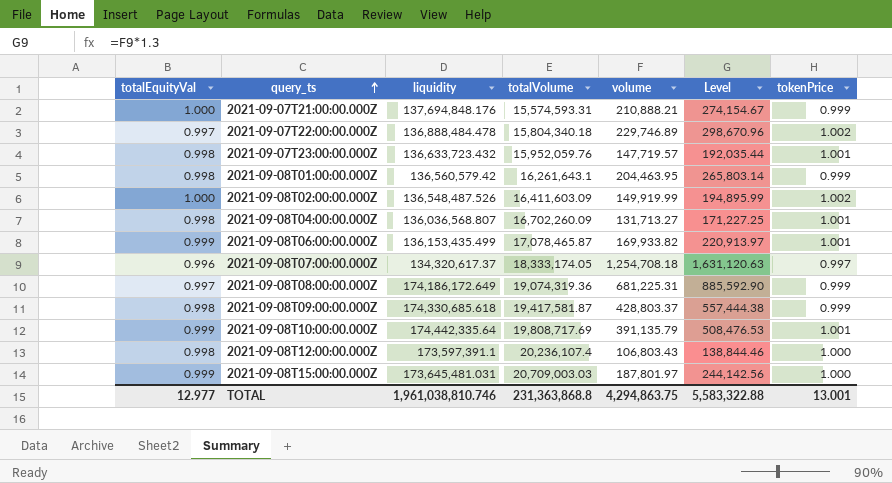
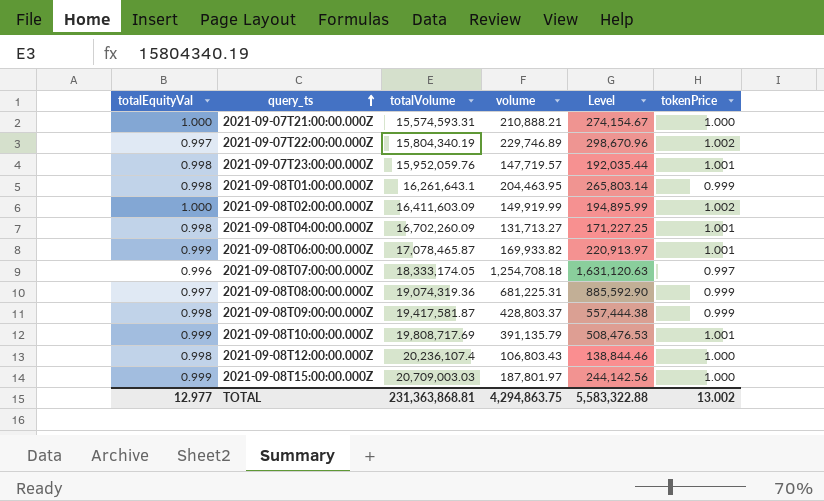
column liquidity | position: 3 -> none
2021-09-07T21:00:00.000Z | tokenPrice: 0.999 -> 1.000
2021-09-07T22:00:00.000Z | totalVolume: 15,804,340.18 -> 15,804,340.19
TOTAL | totalVolume: 231,363,868.8 -> 231,363,868.81
TOTAL | tokenPrice: 13.001 -> 13.002

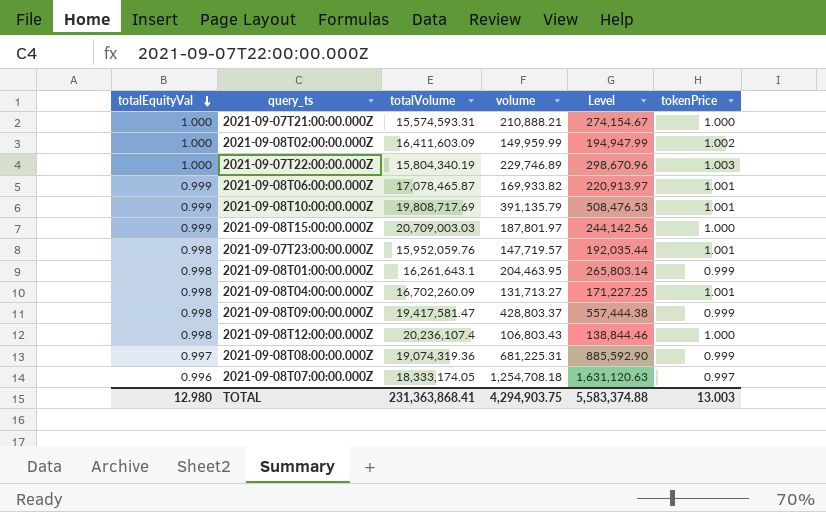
row order: query_ts ascending -> totalEquityVal descending
2021-09-08T02:00:00.000Z | volume: 149,919.99 -> 149,959.99
2021-09-08T02:00:00.000Z | Level: 194,895.99 -> 194,947.99
2021-09-07T22:00:00.000Z | totalEquityVal: 0.997 -> 1.000
2021-09-07T22:00:00.000Z | tokenPrice: 1.002 -> 1.003
2021-09-08T09:00:00.000Z | totalVolume: 19,417,581.87 -> 19,417,581.47
TOTAL | totalEquityVal: 12.977 -> 12.980
TOTAL | totalVolume: 231,363,868.81 -> 231,363,868.41
TOTAL | volume: 4,294,863.75 -> 4,294,903.75
TOTAL | Level: 5,583,322.88 -> 5,583,374.88
TOTAL | tokenPrice: 13.002 -> 13.003

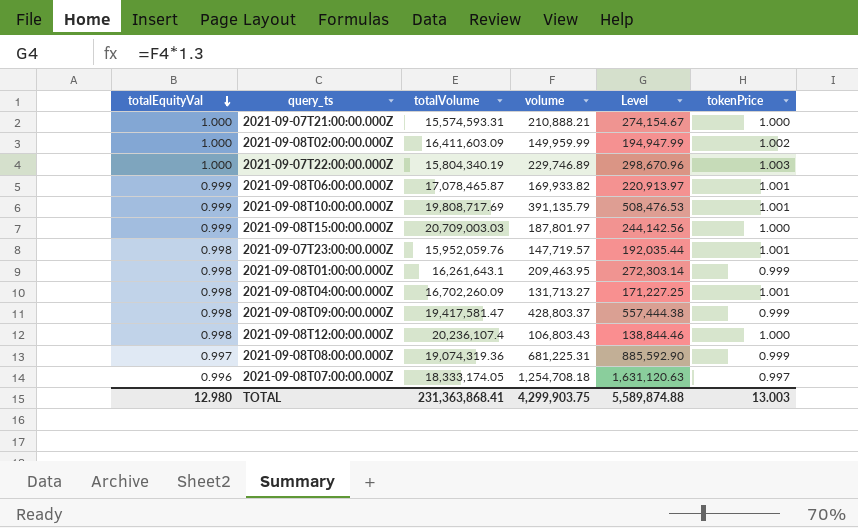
2021-09-08T01:00:00.000Z | volume: 204,463.95 -> 209,463.95
2021-09-08T01:00:00.000Z | Level: 265,803.14 -> 272,303.14
TOTAL | volume: 4,294,903.75 -> 4,299,903.75
TOTAL | Level: 5,583,374.88 -> 5,589,874.88

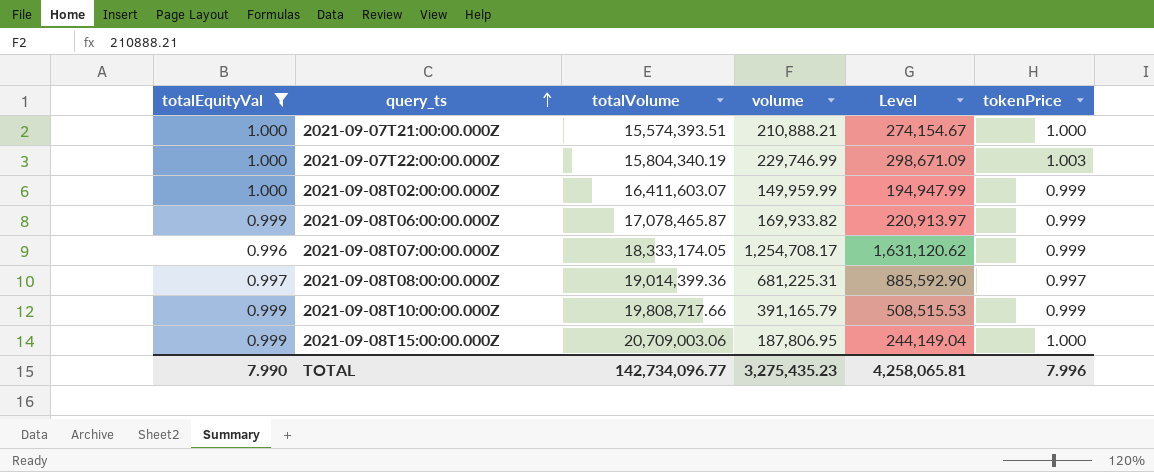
filter: none -> totalEquityVal != 0.998
row order: totalEquityVal descending -> query_ts ascending
2021-09-07T21:00:00.000Z | totalVolume: 15,574,593.31 -> 15,574,393.51
2021-09-07T22:00:00.000Z | volume: 229,746.89 -> 229,746.99
2021-09-07T22:00:00.000Z | Level: 298,670.96 -> 298,671.09
2021-09-08T02:00:00.000Z | totalVolume: 16,411,603.09 -> 16,411,603.07
2021-09-08T02:00:00.000Z | tokenPrice: 1.002 -> 0.999
2021-09-08T06:00:00.000Z | tokenPrice: 1.001 -> 0.999
2021-09-08T07:00:00.000Z | volume: 1,254,708.18 -> 1,254,708.17
2021-09-08T07:00:00.000Z | Level: 1,631,120.63 -> 1,631,120.62
2021-09-08T07:00:00.000Z | tokenPrice: 0.997 -> 0.999
2021-09-08T08:00:00.000Z | totalVolume: 19,074,319.36 -> 19,014,399.36
2021-09-08T08:00:00.000Z | tokenPrice: 0.999 -> 0.997
2021-09-08T10:00:00.000Z | totalVolume: 19,808,717.69 -> 19,808,717.66
2021-09-08T10:00:00.000Z | volume: 391,135.79 -> 391,165.79
2021-09-08T10:00:00.000Z | Level: 508,476.53 -> 508,515.53
2021-09-08T10:00:00.000Z | tokenPrice: 1.001 -> 0.999
2021-09-08T15:00:00.000Z | totalVolume: 20,709,003.03 -> 20,709,003.06
2021-09-08T15:00:00.000Z | volume: 187,801.97 -> 187,806.95
2021-09-08T15:00:00.000Z | Level: 244,142.56 -> 244,149.04
TOTAL | totalEquityVal: 12.980 -> 7.990
TOTAL | totalVolume: 231,363,868.41 -> 142,734,096.77
TOTAL | volume: 4,299,903.75 -> 3,275,435.23
TOTAL | Level: 5,589,874.88 -> 4,258,065.81
TOTAL | tokenPrice: 13.003 -> 7.996

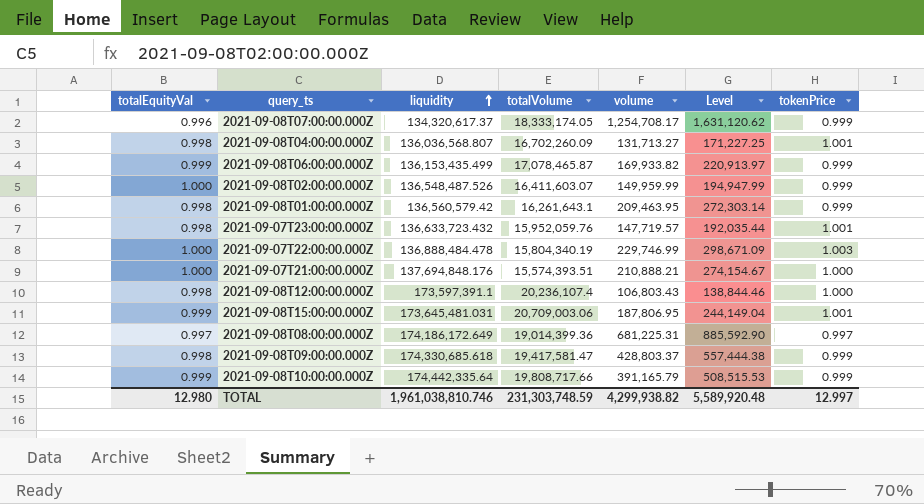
filter: totalEquityVal != 0.998 -> none
row order: query_ts ascending -> liquidity ascending
column liquidity | position: none -> 3
2021-09-08T15:00:00.000Z | tokenPrice: 1.000 -> 1.001
TOTAL | totalEquityVal: 7.990 -> 12.980
TOTAL | totalVolume: 142,734,096.77 -> 231,303,748.59
TOTAL | volume: 3,275,435.23 -> 4,299,938.82
TOTAL | Level: 4,258,065.81 -> 5,589,920.48
TOTAL | tokenPrice: 7.996 -> 12.997

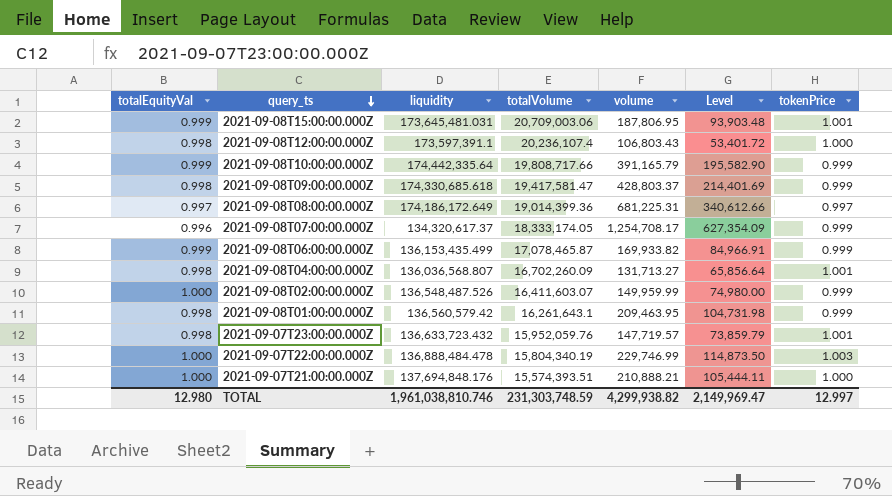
row order: liquidity ascending -> query_ts descending
column Level | formula: [volume] * 1.3 -> [volume] * 0.5
TOTAL | Level: 5,589,920.48 -> 2,149,969.47

